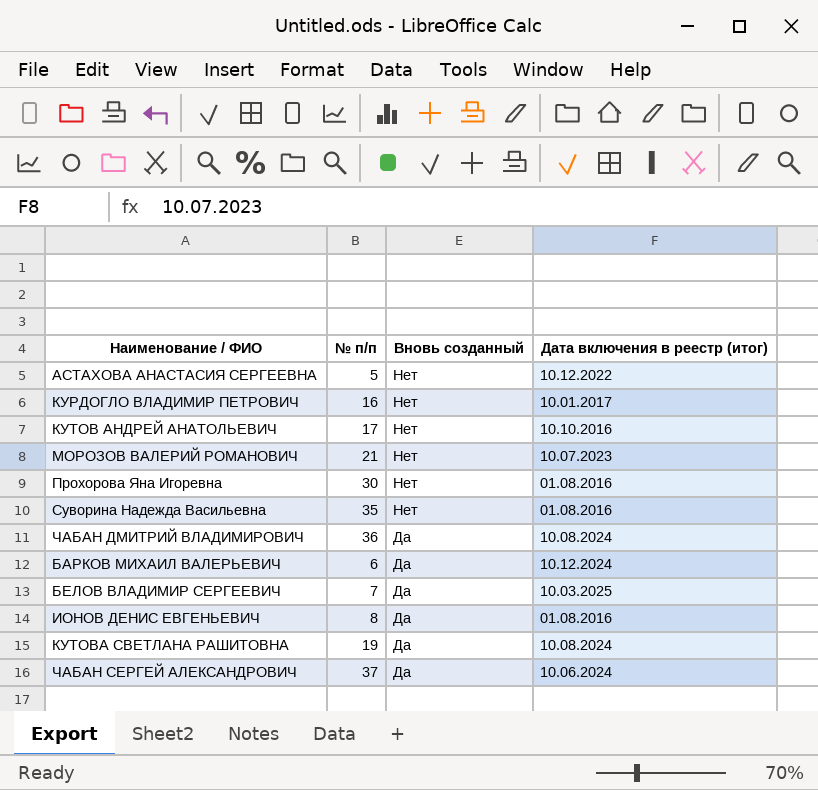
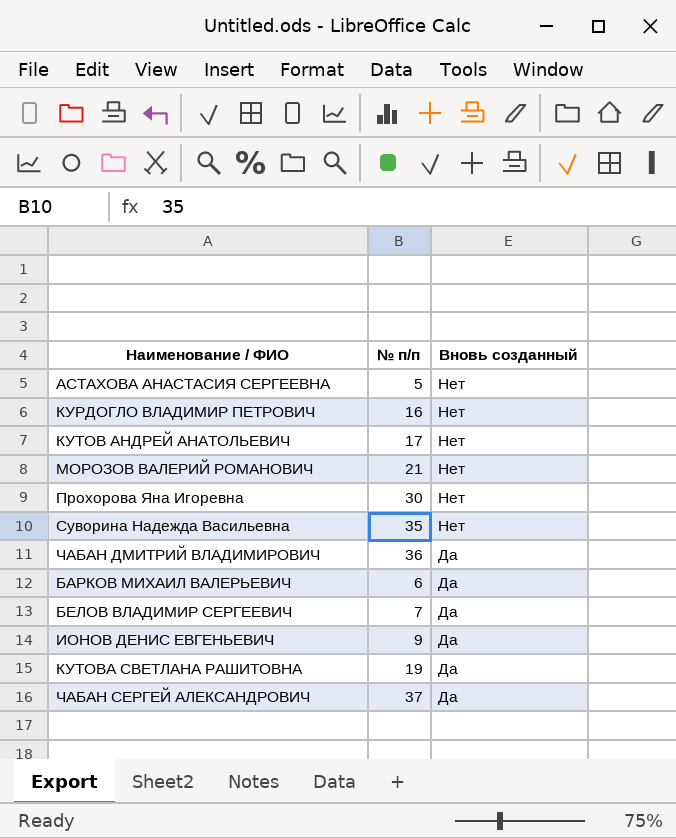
column Дата включения в реестр (итог) | position: 4 -> none
ИОНОВ ДЕНИС ЕВГЕНЬЕВИЧ | № п/п: 8 -> 9

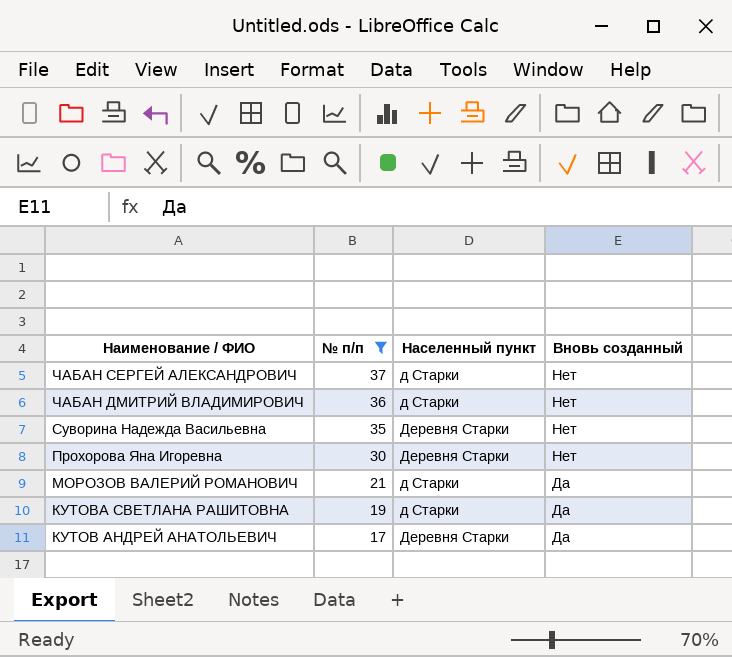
filter: none -> № п/п >= 17
row order: Вновь созданный descending -> Наименование / ФИО descending
column Населенный пункт | position: none -> 3
ЧАБАН СЕРГЕЙ АЛЕКСАНДРОВИЧ | Вновь созданный: Да -> Нет
ЧАБАН ДМИТРИЙ ВЛАДИМИРОВИЧ | Вновь созданный: Да -> Нет
МОРОЗОВ ВАЛЕРИЙ РОМАНОВИЧ | Вновь созданный: Нет -> Да
КУТОВ АНДРЕЙ АНАТОЛЬЕВИЧ | Вновь созданный: Нет -> Да

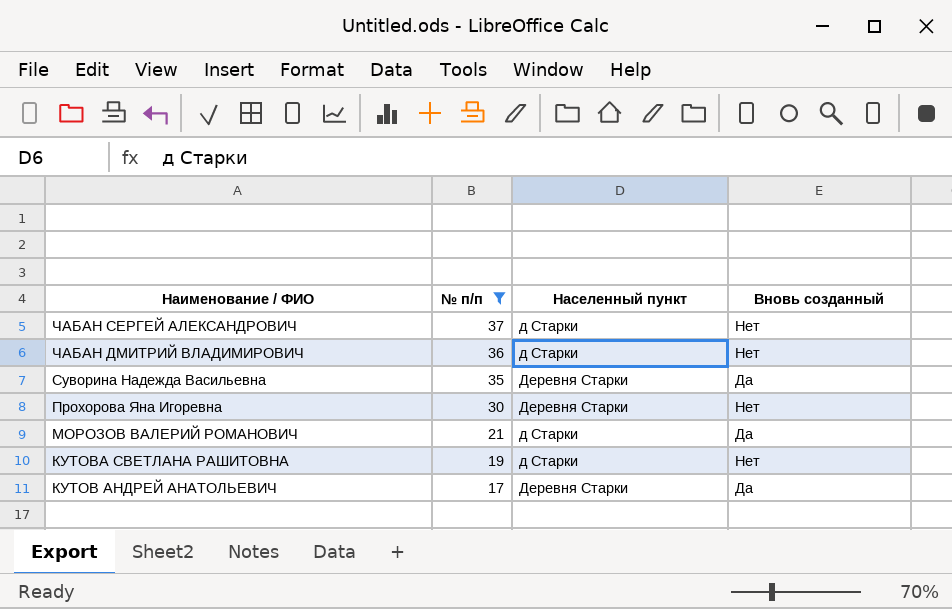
Суворина Надежда Васильевна | Вновь созданный: Нет -> Да
КУТОВА СВЕТЛАНА РАШИТОВНА | Вновь созданный: Да -> Нет

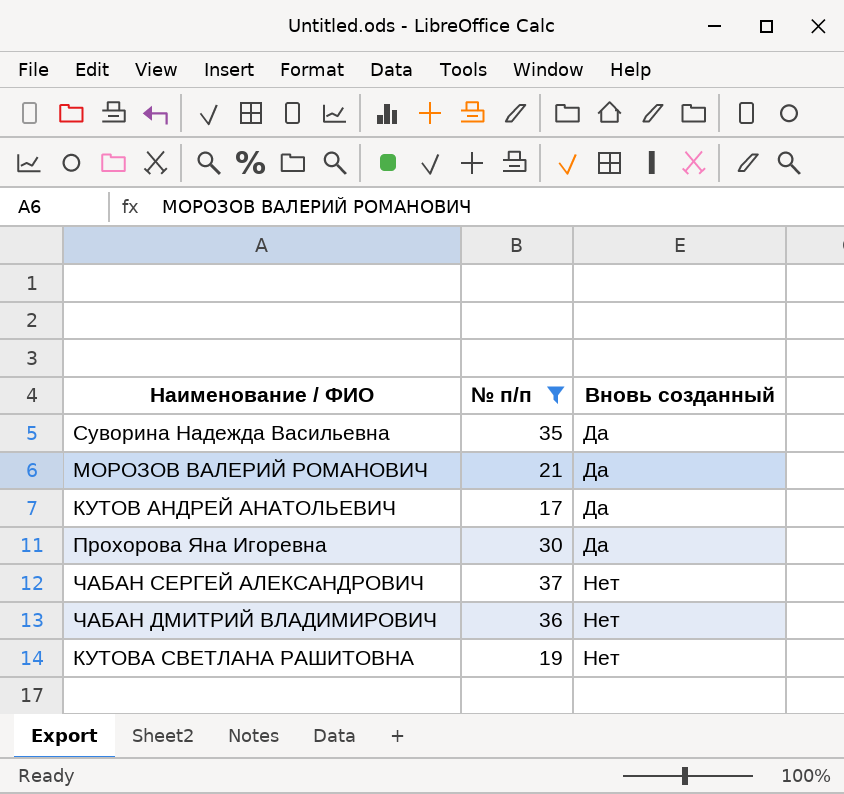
row order: Наименование / ФИО descending -> Вновь созданный ascending
column Населенный пункт | position: 3 -> none
Прохорова Яна Игоревна | Вновь созданный: Нет -> Да

